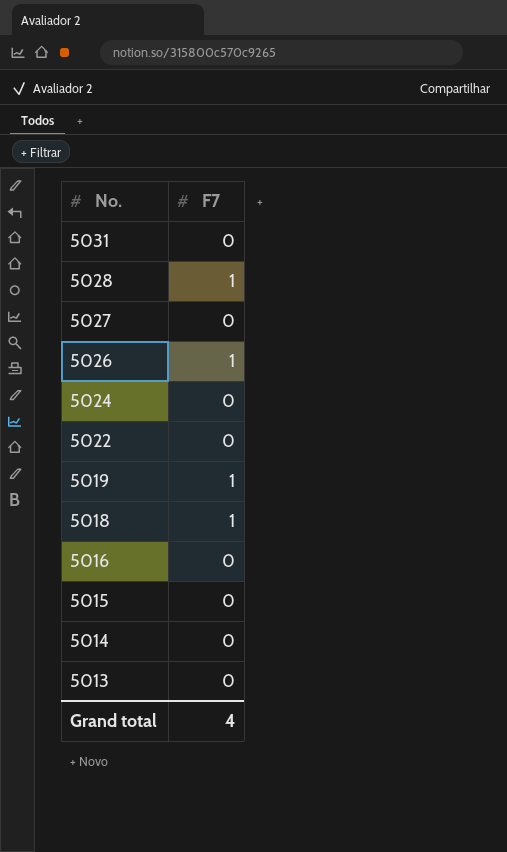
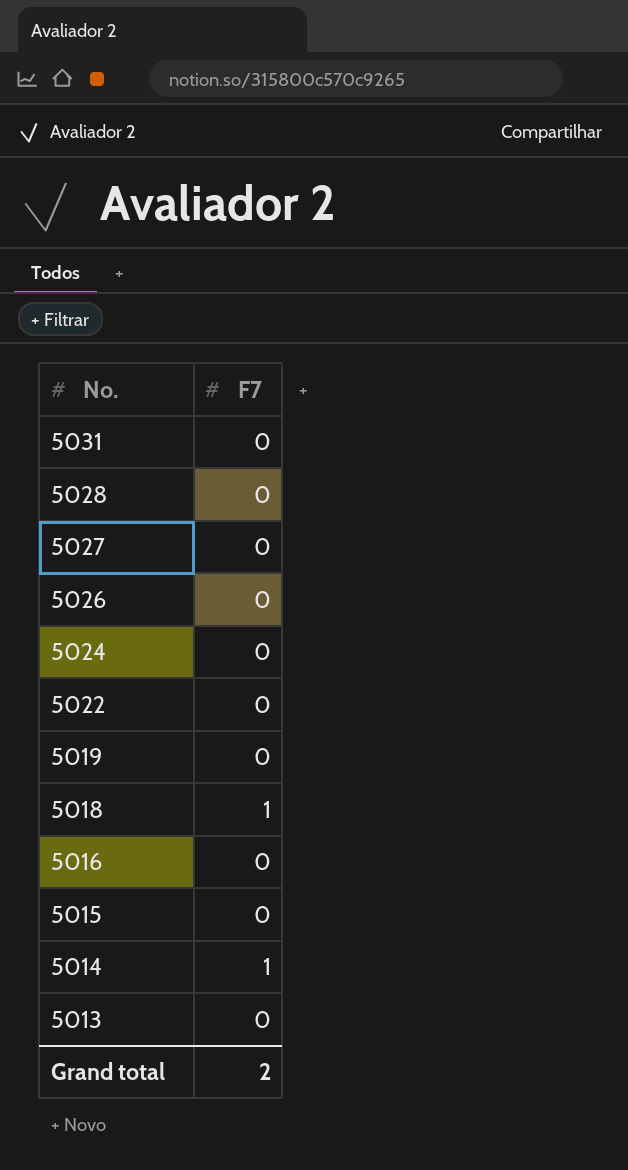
5028 | F7: 1 -> 0
5026 | F7: 1 -> 0
5019 | F7: 1 -> 0
5014 | F7: 0 -> 1
Grand total | F7: 4 -> 2

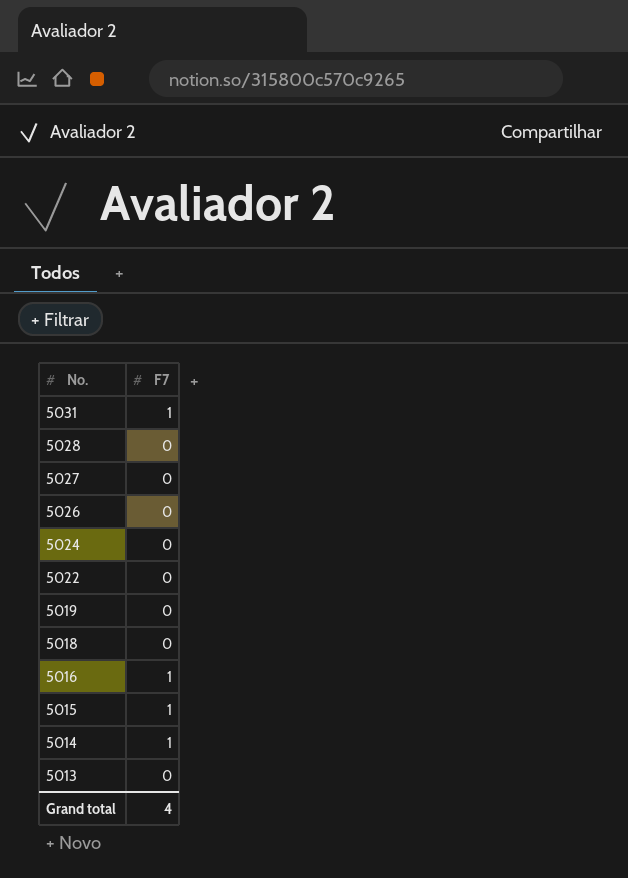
5031 | F7: 0 -> 1
5018 | F7: 1 -> 0
5016 | F7: 0 -> 1
5015 | F7: 0 -> 1
Grand total | F7: 2 -> 4

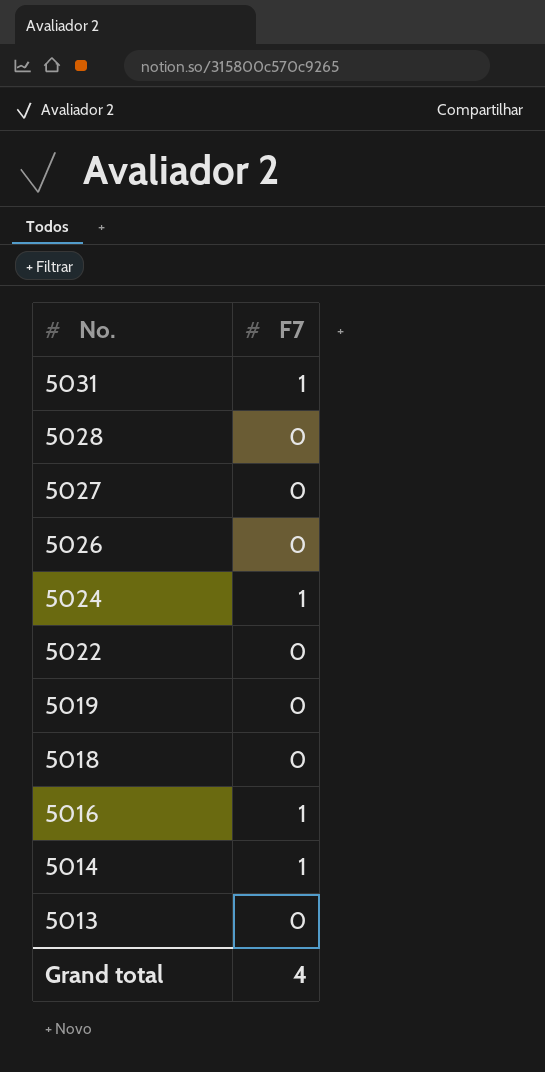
row 5015: 1 -> none
5024 | F7: 0 -> 1

